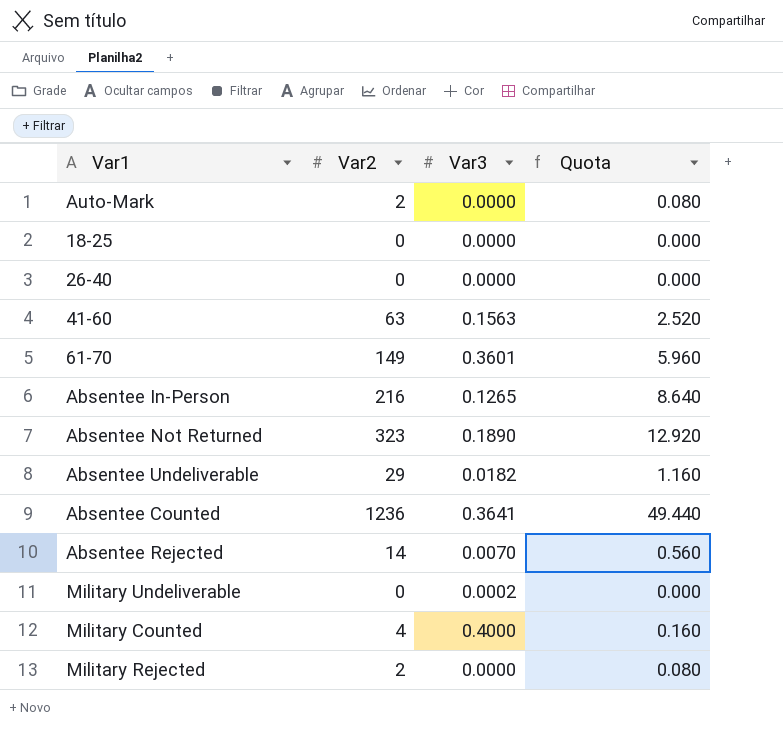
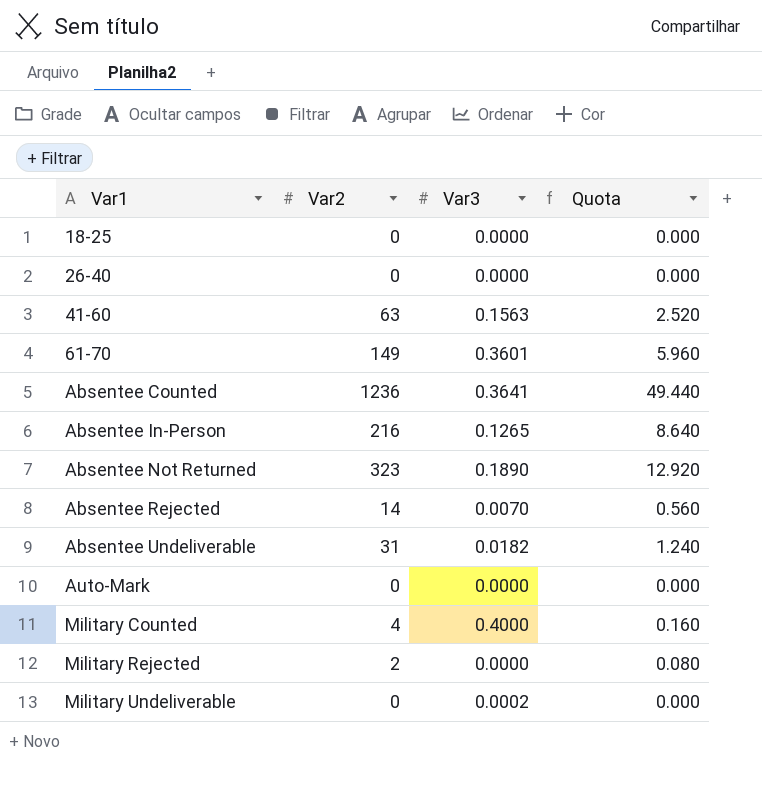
row order: none -> Var1 ascending
Absentee Undeliverable | Var2: 29 -> 31
Absentee Undeliverable | Quota: 1.160 -> 1.240
Auto-Mark | Var2: 2 -> 0
Auto-Mark | Quota: 0.080 -> 0.000

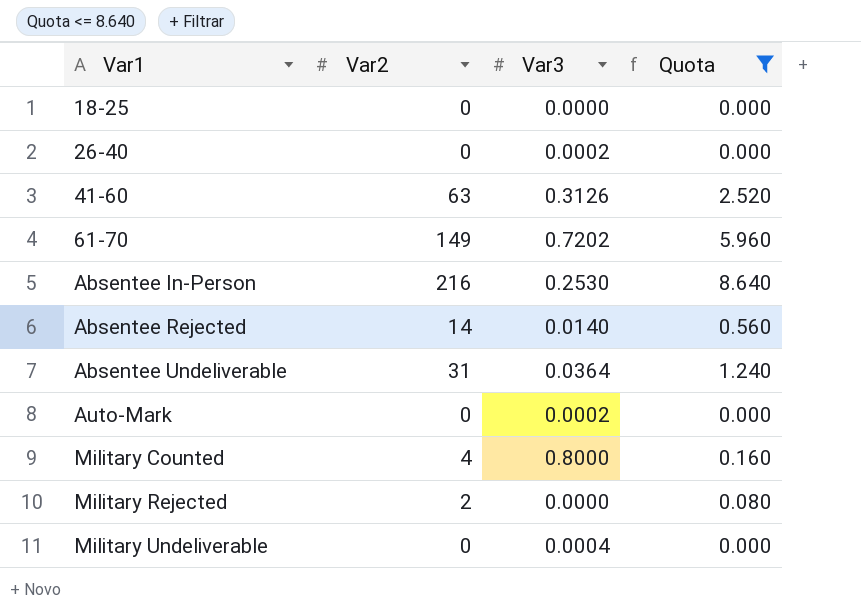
filter: none -> Quota <= 8.640
26-40 | Var3: 0.0000 -> 0.0002
41-60 | Var3: 0.1563 -> 0.3126
61-70 | Var3: 0.3601 -> 0.7202
Absentee In-Person | Var3: 0.1265 -> 0.2530
Absentee Rejected | Var3: 0.0070 -> 0.0140
Absentee Undeliverable | Var3: 0.0182 -> 0.0364
Auto-Mark | Var3: 0.0000 -> 0.0002
Military Counted | Var3: 0.4000 -> 0.8000
Military Undeliverable | Var3: 0.0002 -> 0.0004

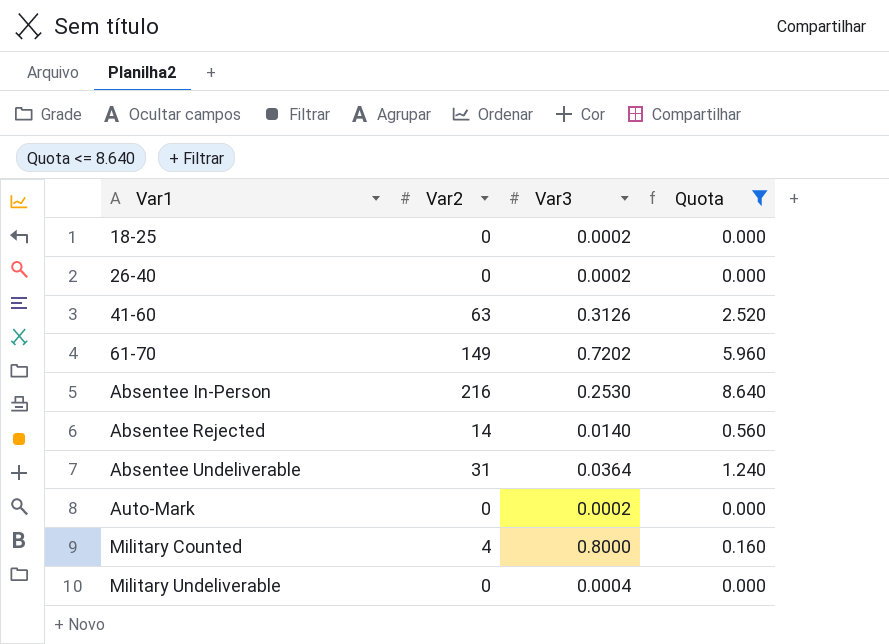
row Military Rejected: 2 | 0.0000 | 0.080 -> none
18-25 | Var3: 0.0000 -> 0.0002

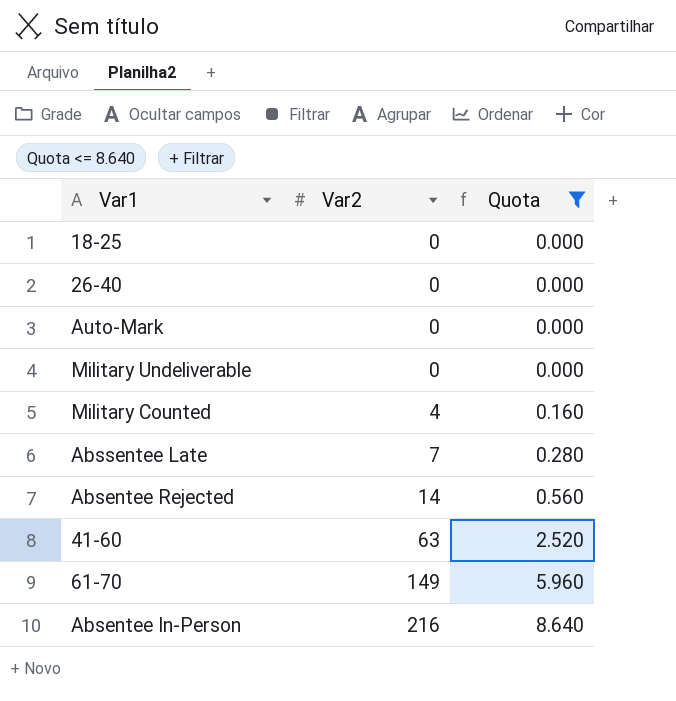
row order: Var1 ascending -> Var2 ascending
column Var3 | position: 3 -> none
row Absentee Undeliverable: 31 | 0.0364 | 1.240 -> none
row Abssentee Late: none -> 7 | 0.280

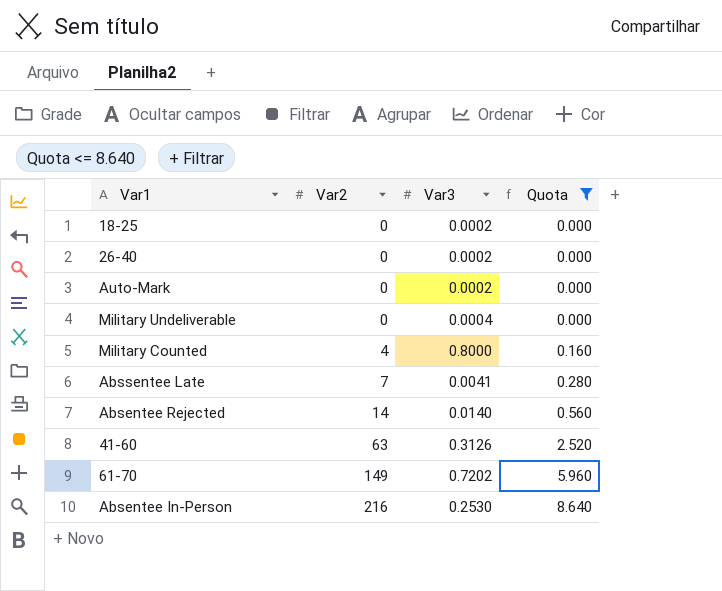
column Var3 | position: none -> 3

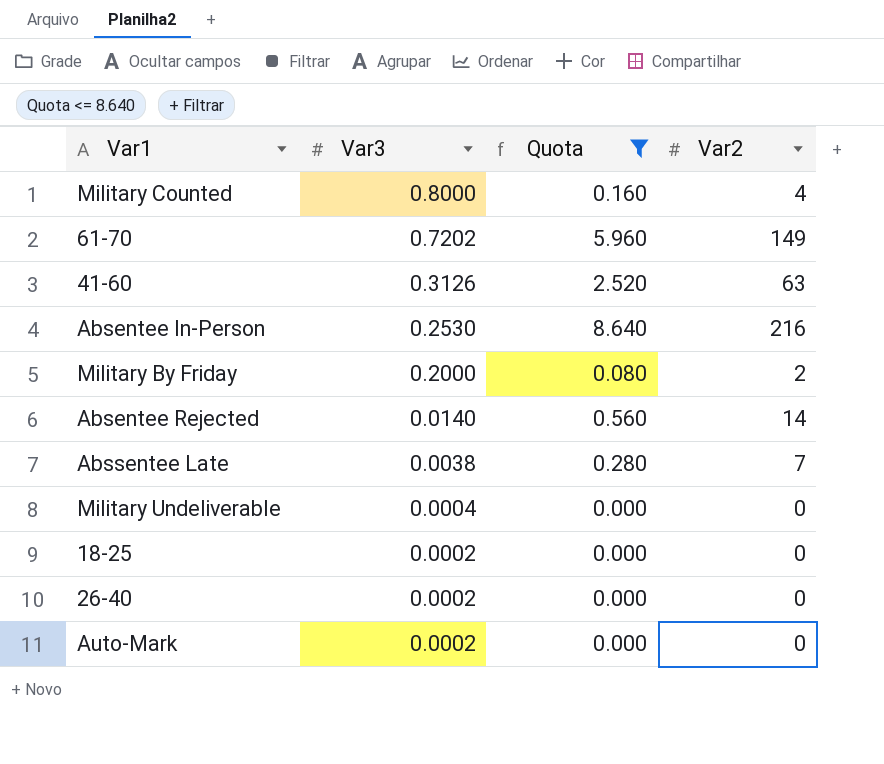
row order: Var2 ascending -> Var3 descending
column Var2 | position: 2 -> 4
row Military By Friday: none -> 0.2000 | 0.080 | 2
Abssentee Late | Var3: 0.0041 -> 0.0038

